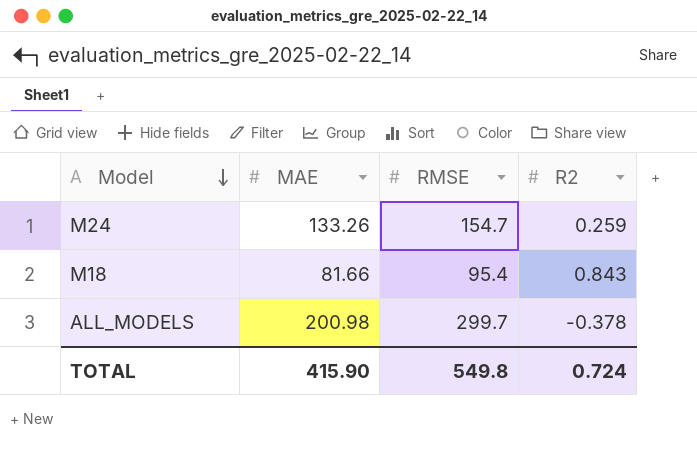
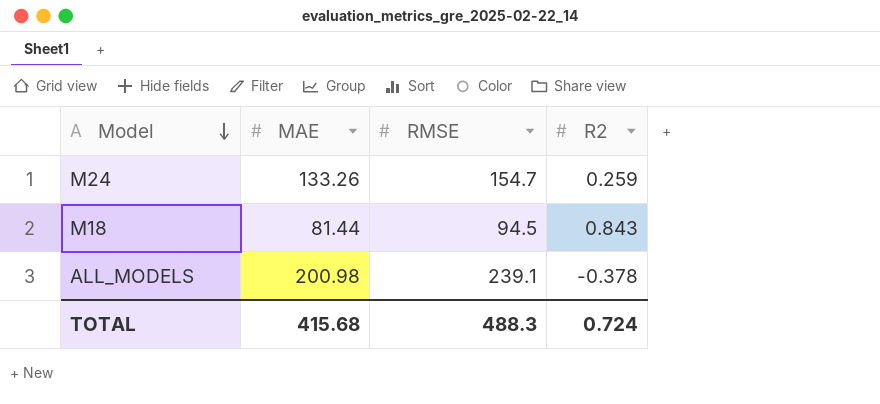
M18 | MAE: 81.66 -> 81.44
M18 | RMSE: 95.4 -> 94.5
ALL_MODELS | RMSE: 299.7 -> 239.1
TOTAL | MAE: 415.90 -> 415.68
TOTAL | RMSE: 549.8 -> 488.3

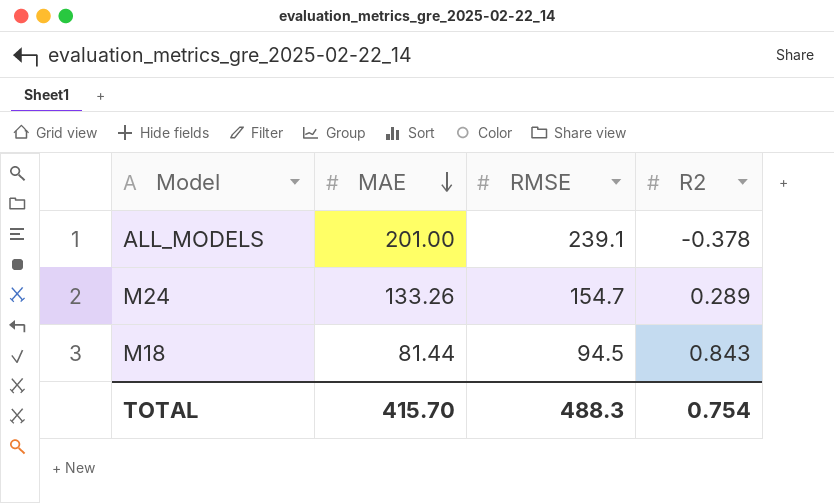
row order: Model descending -> MAE descending
ALL_MODELS | MAE: 200.98 -> 201.00
M24 | R2: 0.259 -> 0.289
TOTAL | MAE: 415.68 -> 415.70
TOTAL | R2: 0.724 -> 0.754

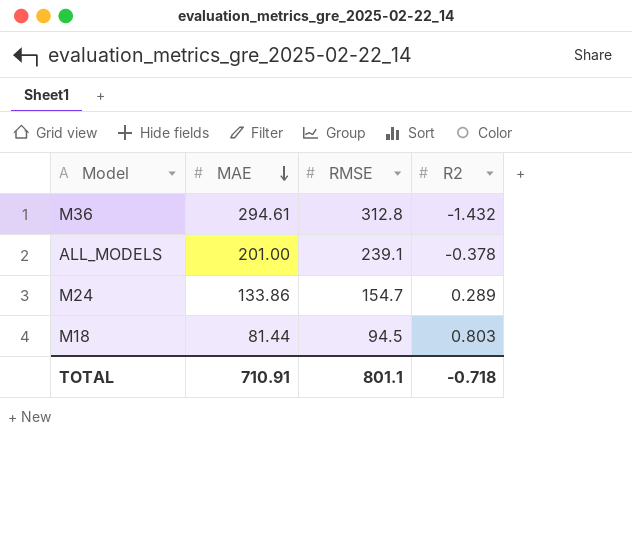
row M36: none -> 294.61 | 312.8 | -1.432
M24 | MAE: 133.26 -> 133.86
M18 | R2: 0.843 -> 0.803
TOTAL | MAE: 415.70 -> 710.91
TOTAL | RMSE: 488.3 -> 801.1
TOTAL | R2: 0.754 -> -0.718

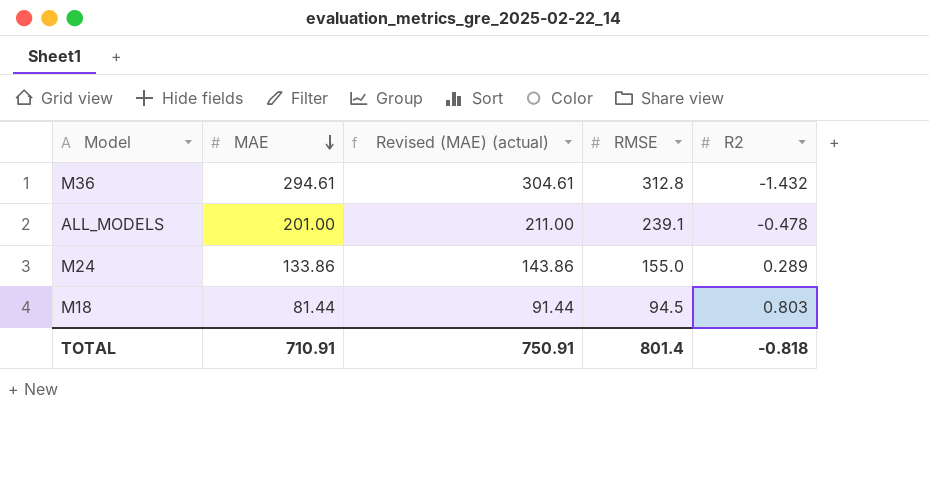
column Revised (MAE) (actual) | formula: none -> [MAE] + 10
ALL_MODELS | R2: -0.378 -> -0.478
M24 | RMSE: 154.7 -> 155.0
TOTAL | RMSE: 801.1 -> 801.4
TOTAL | R2: -0.718 -> -0.818

